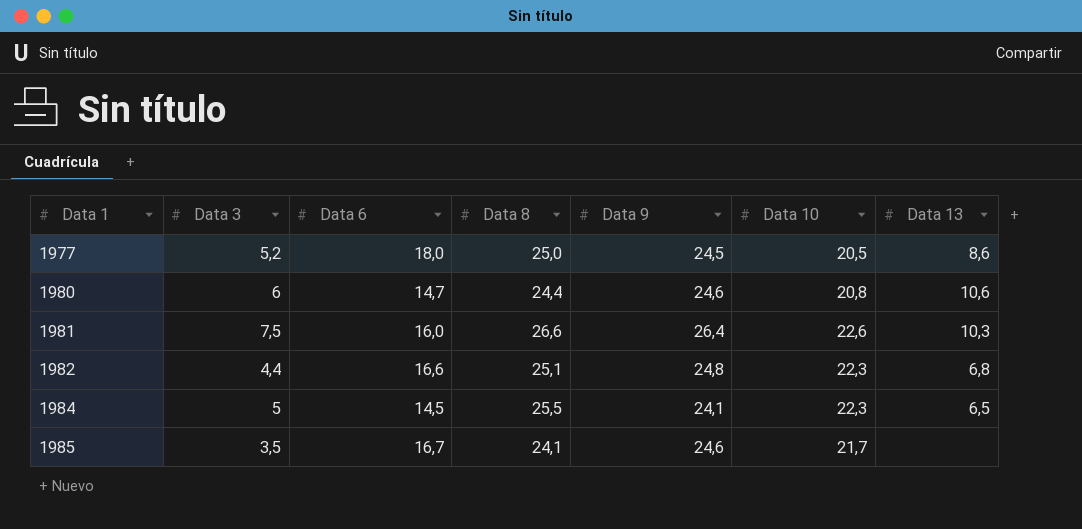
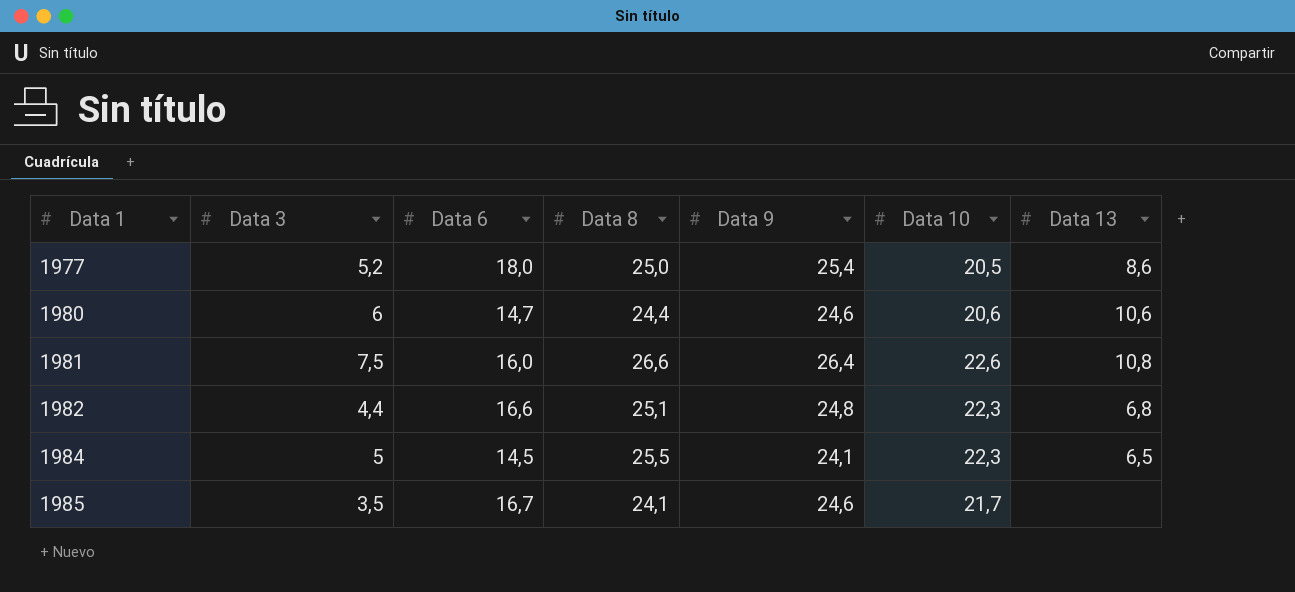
1977 | Data 9: 24,5 -> 25,4
1980 | Data 10: 20,8 -> 20,6
1981 | Data 13: 10,3 -> 10,8

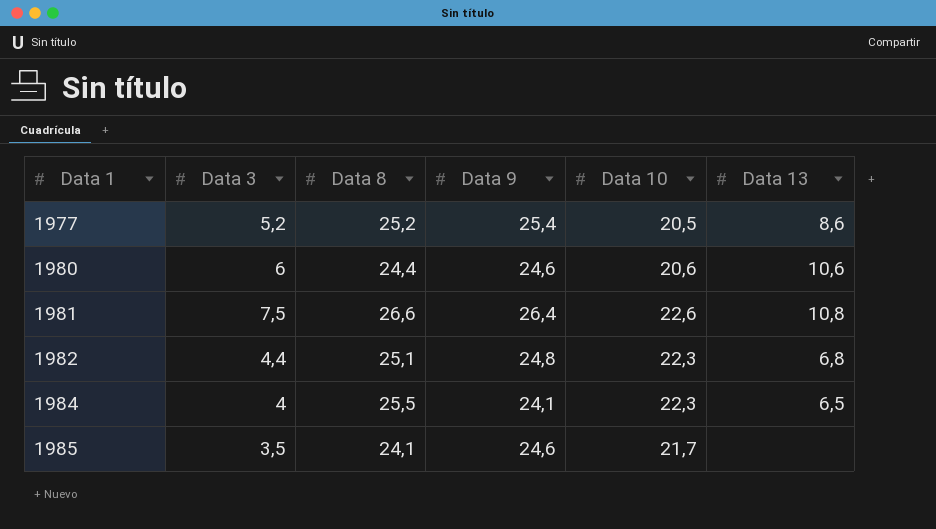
column Data 6 | position: 3 -> none
1977 | Data 8: 25,0 -> 25,2
1984 | Data 3: 5 -> 4

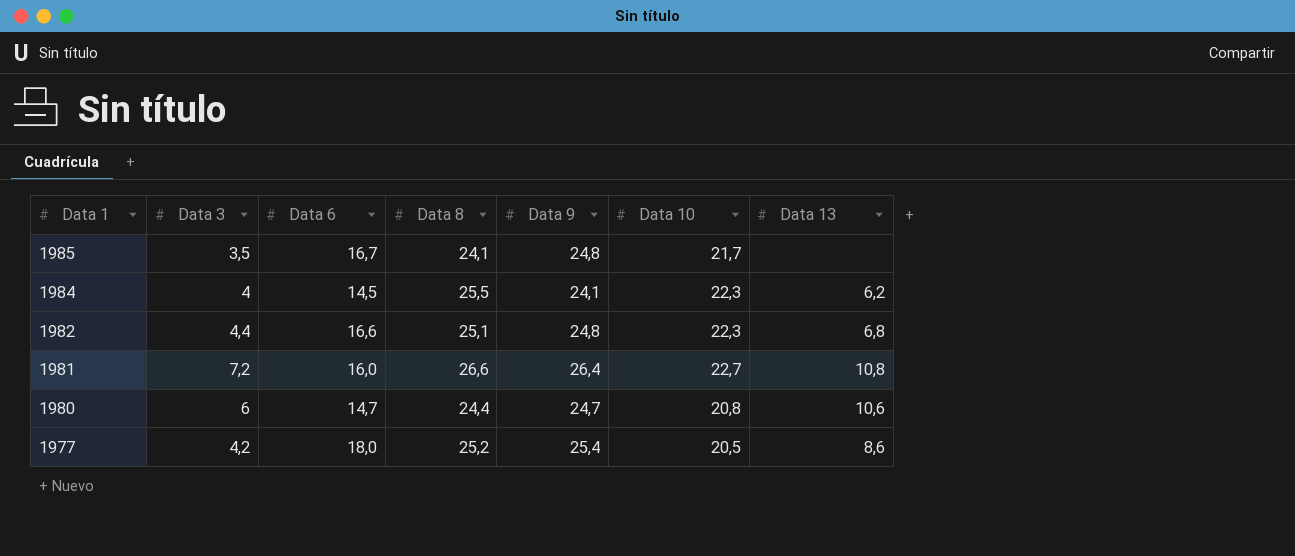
row order: Data 1 ascending -> Data 1 descending
column Data 6 | position: none -> 3
1985 | Data 9: 24,6 -> 24,8
1984 | Data 13: 6,5 -> 6,2
1981 | Data 3: 7,5 -> 7,2
1981 | Data 10: 22,6 -> 22,7
1980 | Data 9: 24,6 -> 24,7
1980 | Data 10: 20,6 -> 20,8
1977 | Data 3: 5,2 -> 4,2

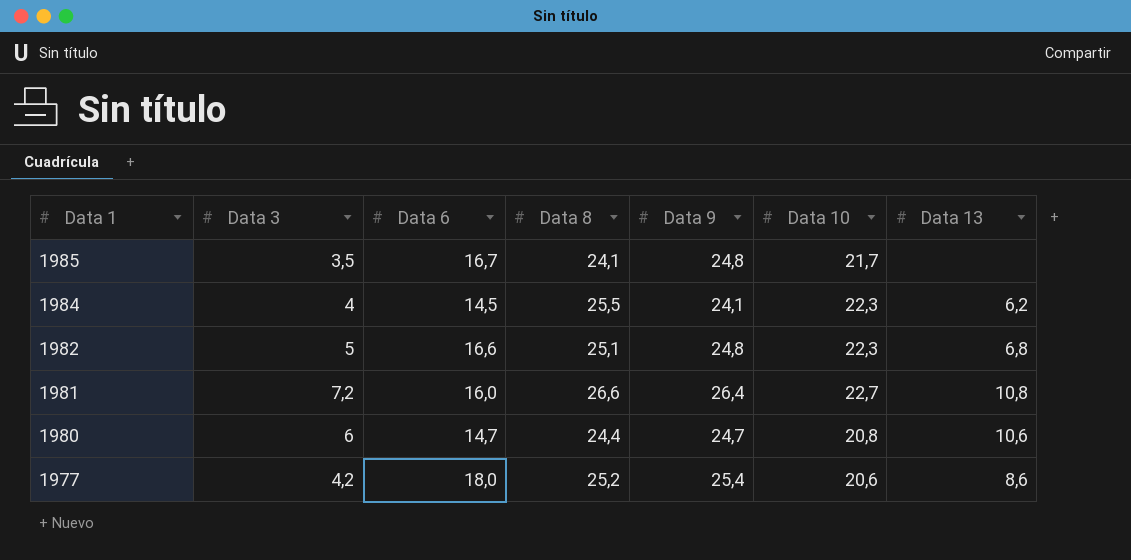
1982 | Data 3: 4,4 -> 5
1977 | Data 10: 20,5 -> 20,6

